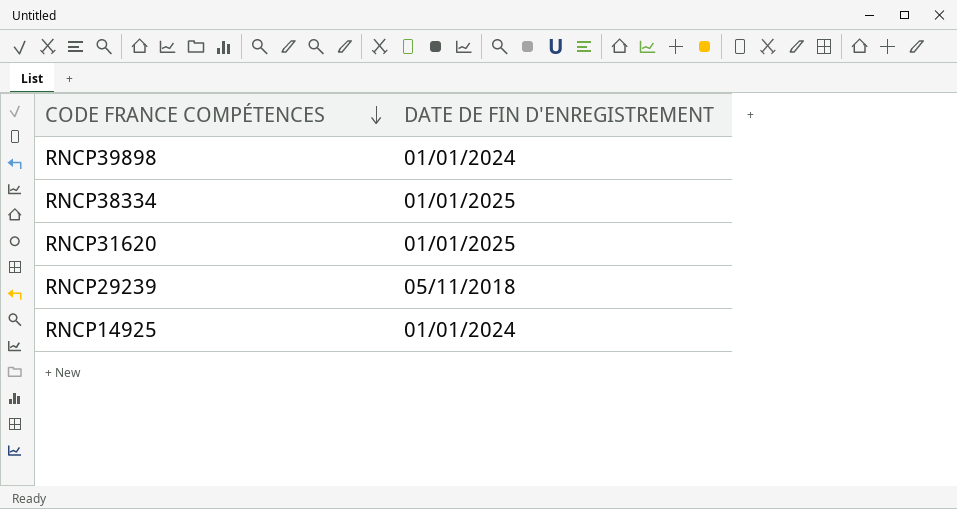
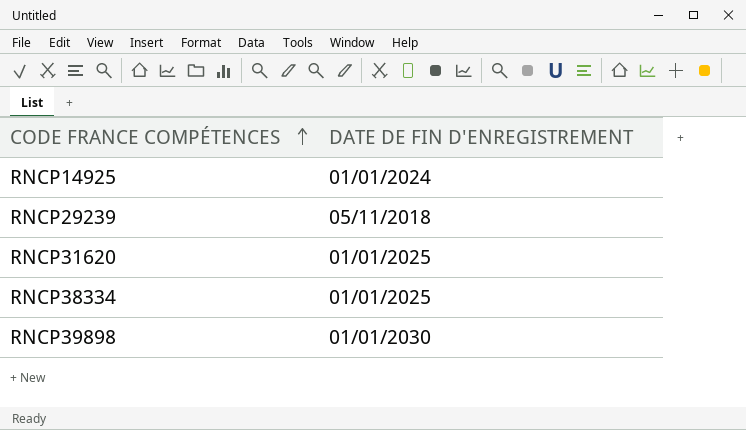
row order: CODE FRANCE COMPÉTENCES descending -> CODE FRANCE COMPÉTENCES ascending
RNCP39898 | DATE DE FIN D'ENREGISTREMENT: 01/01/2024 -> 01/01/2030

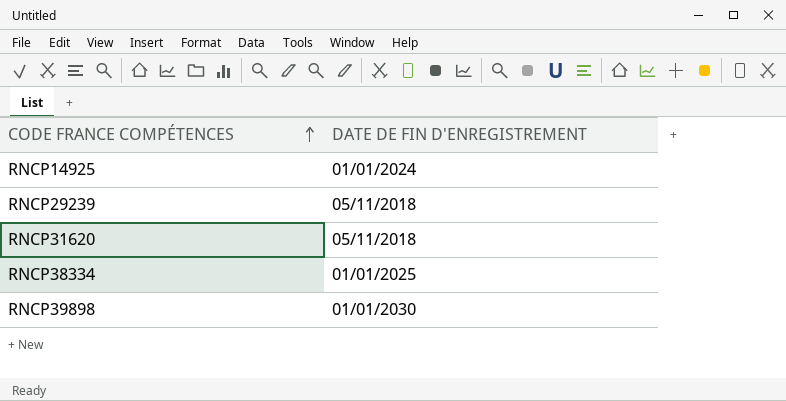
RNCP31620 | DATE DE FIN D'ENREGISTREMENT: 01/01/2025 -> 05/11/2018

